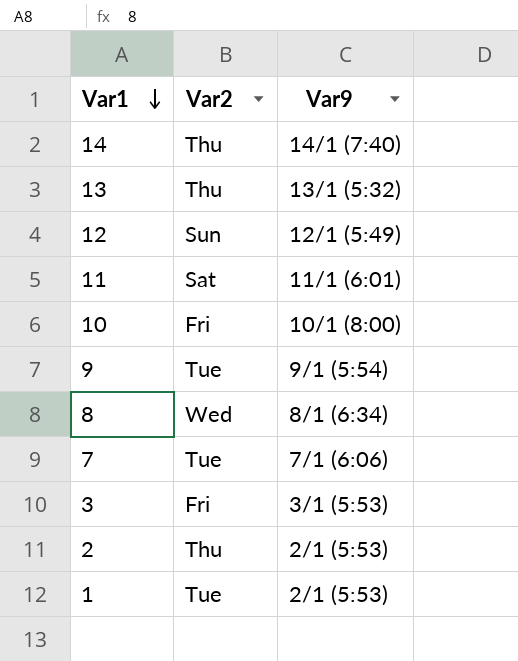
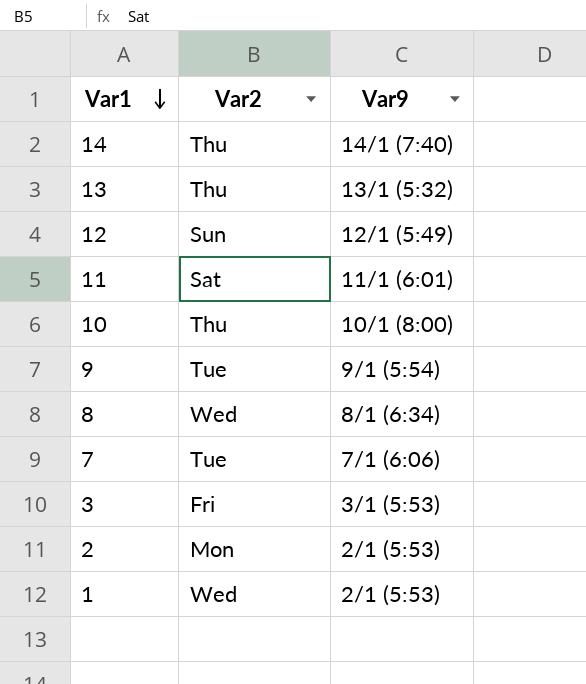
10 | Var2: Fri -> Thu
2 | Var2: Thu -> Mon
1 | Var2: Tue -> Wed

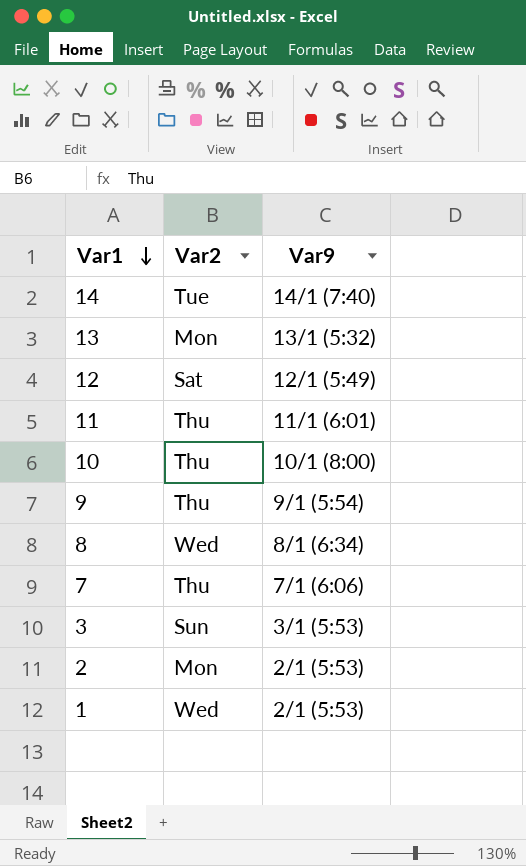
14 | Var2: Thu -> Tue
13 | Var2: Thu -> Mon
12 | Var2: Sun -> Sat
11 | Var2: Sat -> Thu
9 | Var2: Tue -> Thu
7 | Var2: Tue -> Thu
3 | Var2: Fri -> Sun

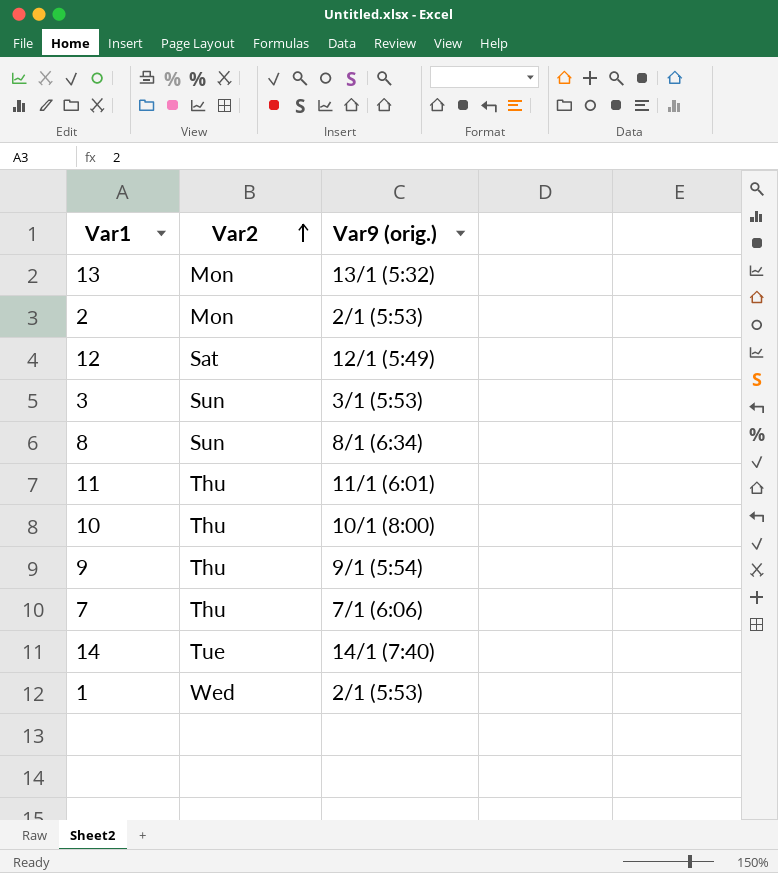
row order: Var1 descending -> Var2 ascending
column name: Var9 -> Var9 (orig.)
8 | Var2: Wed -> Sun

